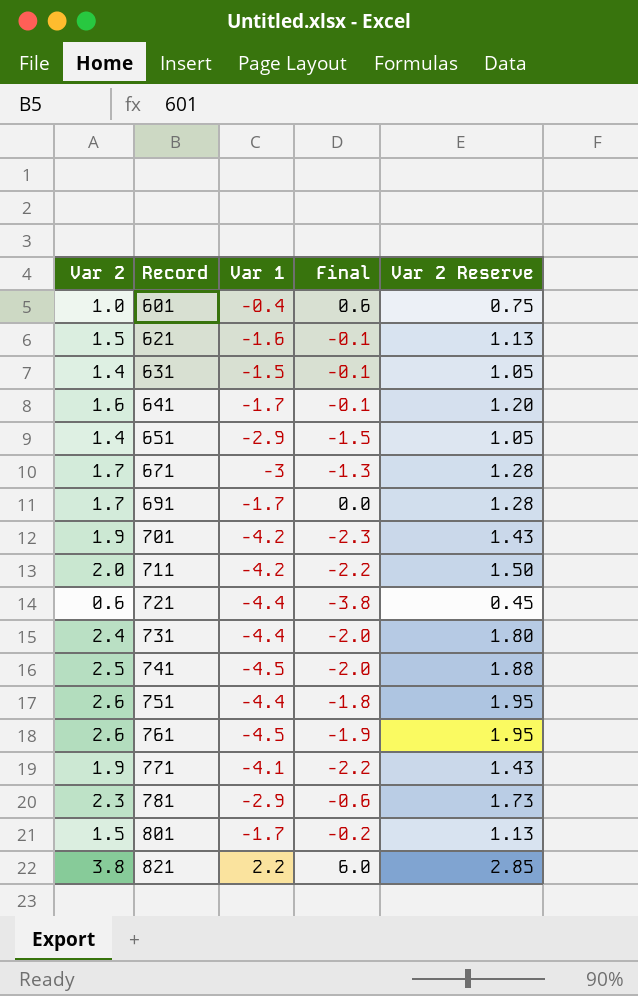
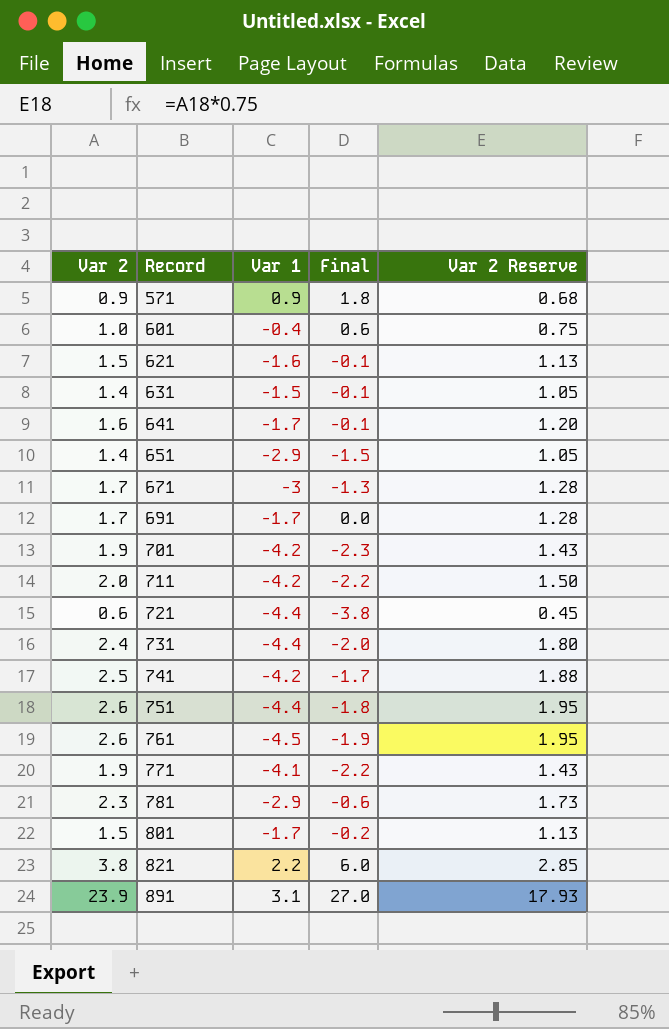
row 571: none -> 0.9 | 0.9 | 1.8 | 0.68
741 | Var 1: -4.5 -> -4.2
741 | Final: -2.0 -> -1.7
row 891: none -> 23.9 | 3.1 | 27.0 | 17.93

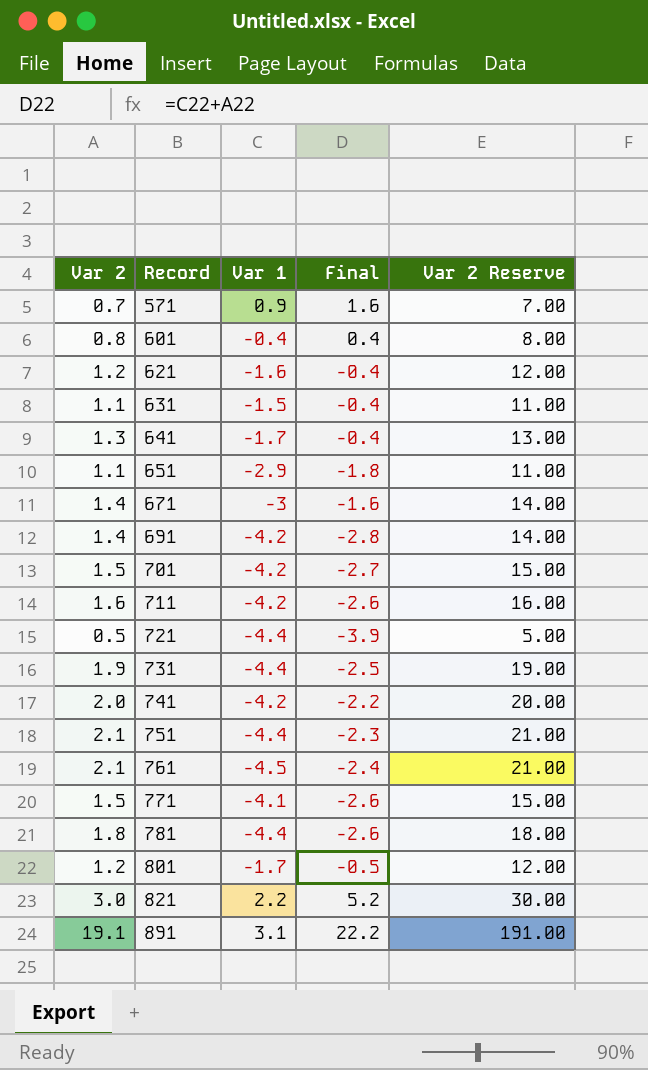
column Var 2 Reserve | formula: [Var 2] * 0.75 -> [Var 2] * 10
571 | Var 2: 0.9 -> 0.7
571 | Final: 1.8 -> 1.6
601 | Var 2: 1.0 -> 0.8
601 | Final: 0.6 -> 0.4
621 | Var 2: 1.5 -> 1.2
621 | Final: -0.1 -> -0.4
631 | Var 2: 1.4 -> 1.1
631 | Final: -0.1 -> -0.4
641 | Var 2: 1.6 -> 1.3
641 | Final: -0.1 -> -0.4
651 | Var 2: 1.4 -> 1.1
651 | Final: -1.5 -> -1.8
671 | Var 2: 1.7 -> 1.4
671 | Final: -1.3 -> -1.6
691 | Var 2: 1.7 -> 1.4
691 | Var 1: -1.7 -> -4.2
691 | Final: 0.0 -> -2.8
701 | Var 2: 1.9 -> 1.5
701 | Final: -2.3 -> -2.7
711 | Var 2: 2.0 -> 1.6
711 | Final: -2.2 -> -2.6
721 | Var 2: 0.6 -> 0.5
721 | Final: -3.8 -> -3.9
731 | Var 2: 2.4 -> 1.9
731 | Final: -2.0 -> -2.5
741 | Var 2: 2.5 -> 2.0
741 | Final: -1.7 -> -2.2
751 | Var 2: 2.6 -> 2.1
751 | Final: -1.8 -> -2.3
761 | Var 2: 2.6 -> 2.1
761 | Final: -1.9 -> -2.4
771 | Var 2: 1.9 -> 1.5
771 | Final: -2.2 -> -2.6
781 | Var 2: 2.3 -> 1.8
781 | Var 1: -2.9 -> -4.4
781 | Final: -0.6 -> -2.6
801 | Var 2: 1.5 -> 1.2
801 | Final: -0.2 -> -0.5
821 | Var 2: 3.8 -> 3.0
821 | Final: 6.0 -> 5.2
891 | Var 2: 23.9 -> 19.1
891 | Final: 27.0 -> 22.2

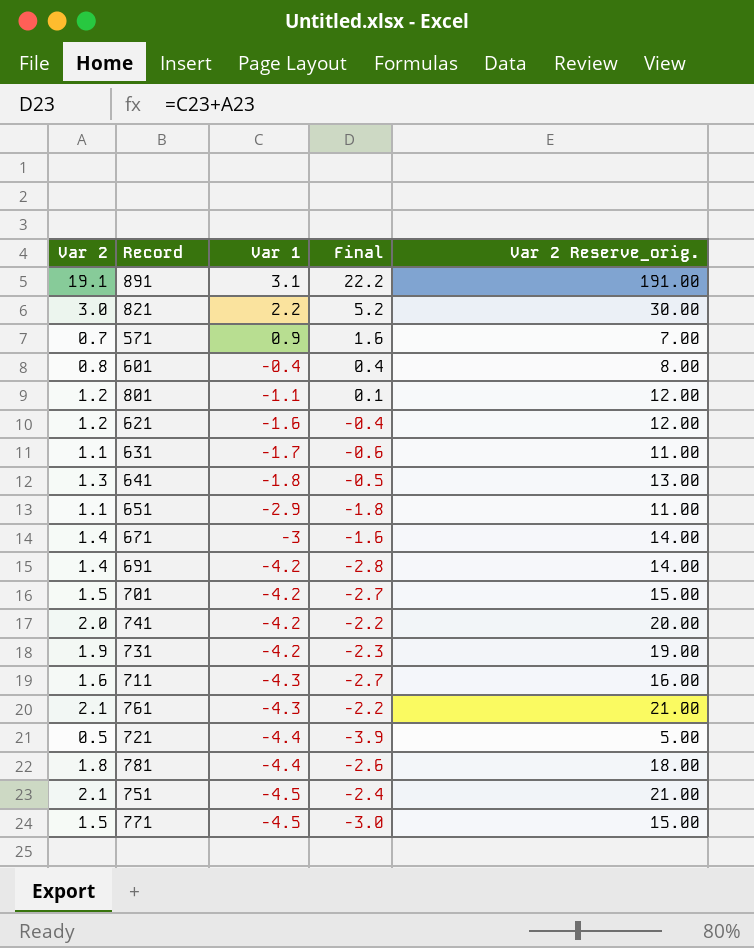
row order: Record ascending -> Var 1 descending
column name: Var 2 Reserve -> Var 2 Reserve_orig.
801 | Var 1: -1.7 -> -1.1
801 | Final: -0.5 -> 0.1
631 | Var 1: -1.5 -> -1.7
631 | Final: -0.4 -> -0.6
641 | Var 1: -1.7 -> -1.8
641 | Final: -0.4 -> -0.5
731 | Var 1: -4.4 -> -4.2
731 | Final: -2.5 -> -2.3
711 | Var 1: -4.2 -> -4.3
711 | Final: -2.6 -> -2.7
761 | Var 1: -4.5 -> -4.3
761 | Final: -2.4 -> -2.2
751 | Var 1: -4.4 -> -4.5
751 | Final: -2.3 -> -2.4
771 | Var 1: -4.1 -> -4.5
771 | Final: -2.6 -> -3.0

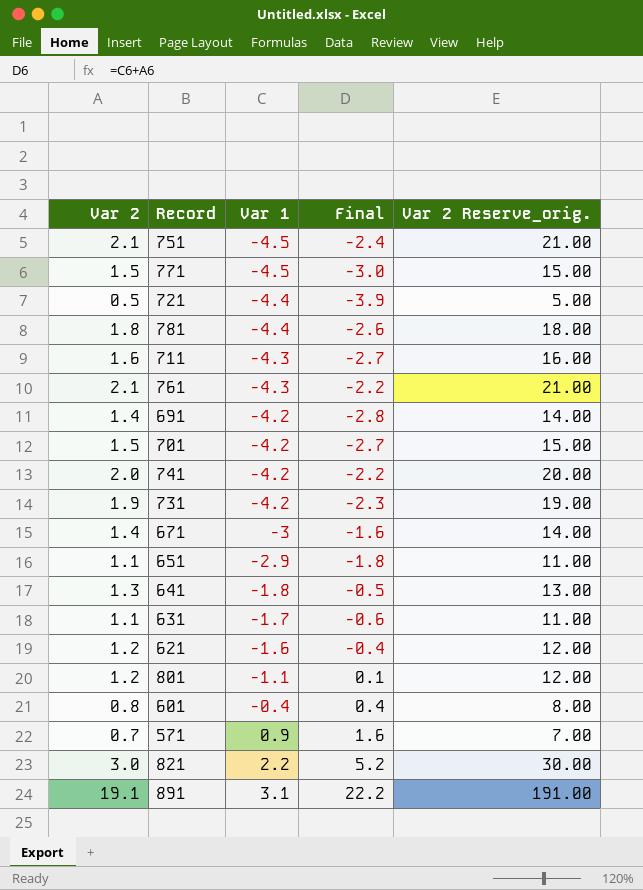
row order: Var 1 descending -> Var 1 ascending

